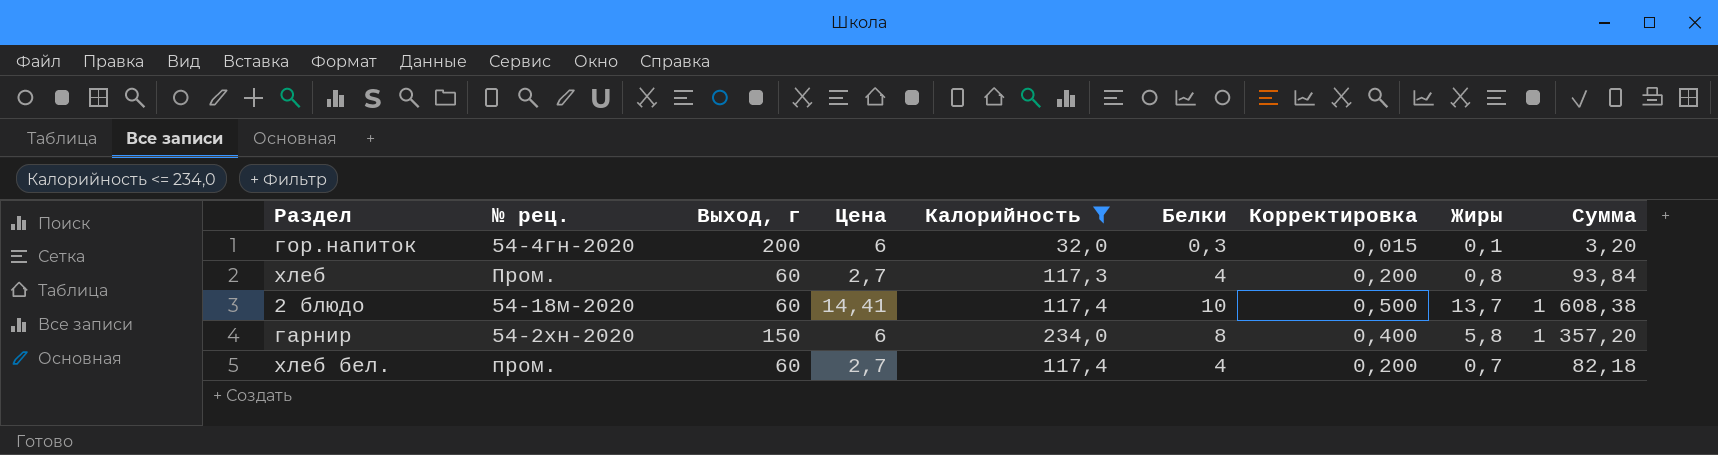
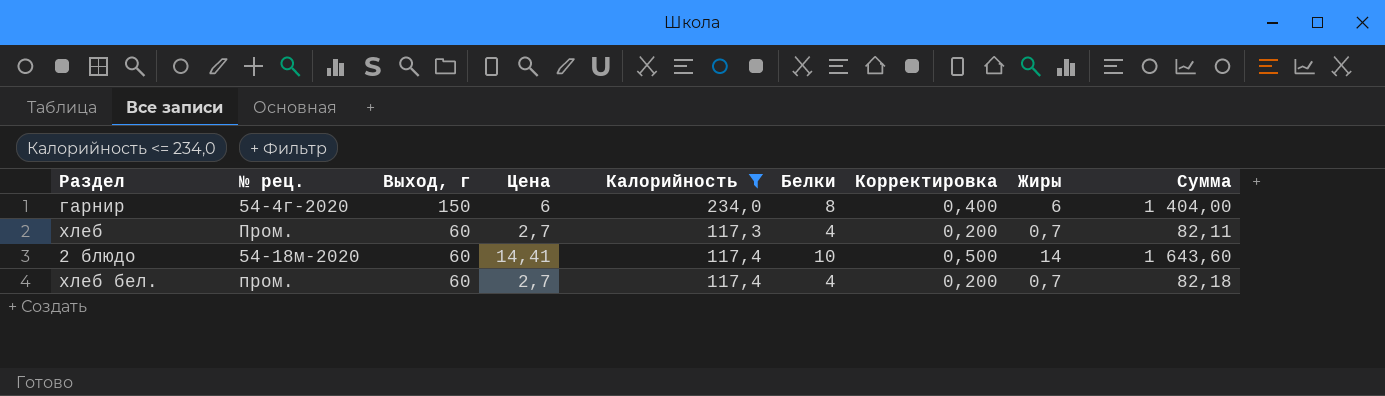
row order: none -> Выход, г descending
row гор.напиток: 54-4гн-2020 | 200 | 6 | 32,0 | 0,3 | 0,015 | 0,1 | 3,20 -> none
гарнир | № рец.: 54-2хн-2020 -> 54-4г-2020
гарнир | Жиры: 5,8 -> 6
гарнир | Сумма: 1 357,20 -> 1 404,00
хлеб | Жиры: 0,8 -> 0,7
хлеб | Сумма: 93,84 -> 82,11
2 блюдо | Жиры: 13,7 -> 14
2 блюдо | Сумма: 1 608,38 -> 1 643,60

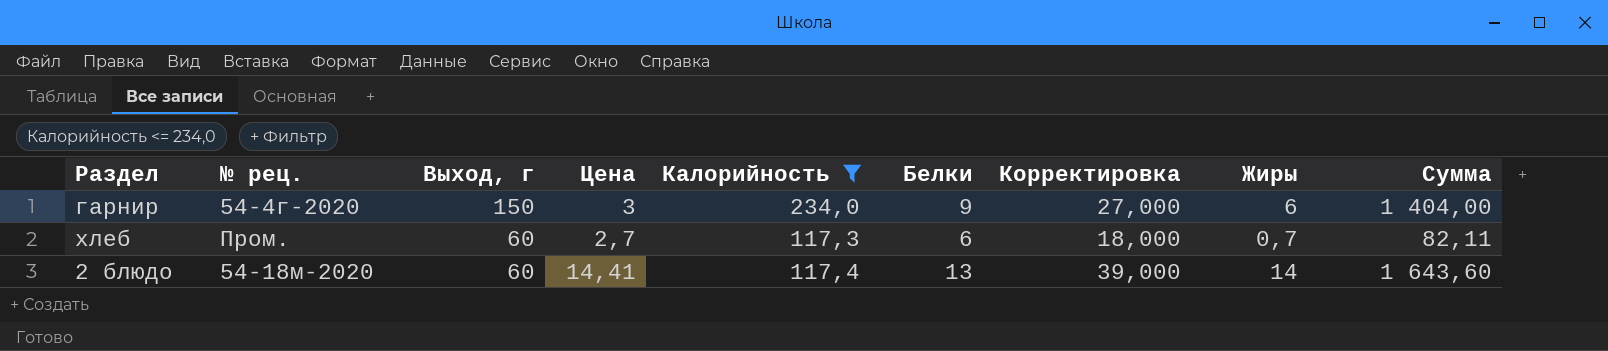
column Корректировка | formula: [Белки] * 0,05 -> [Белки] * 3
row хлеб бел.: пром. | 60 | 2,7 | 117,4 | 4 | 0,200 | 0,7 | 82,18 -> none
гарнир | Цена: 6 -> 3
гарнир | Белки: 8 -> 9
хлеб | Белки: 4 -> 6
2 блюдо | Белки: 10 -> 13

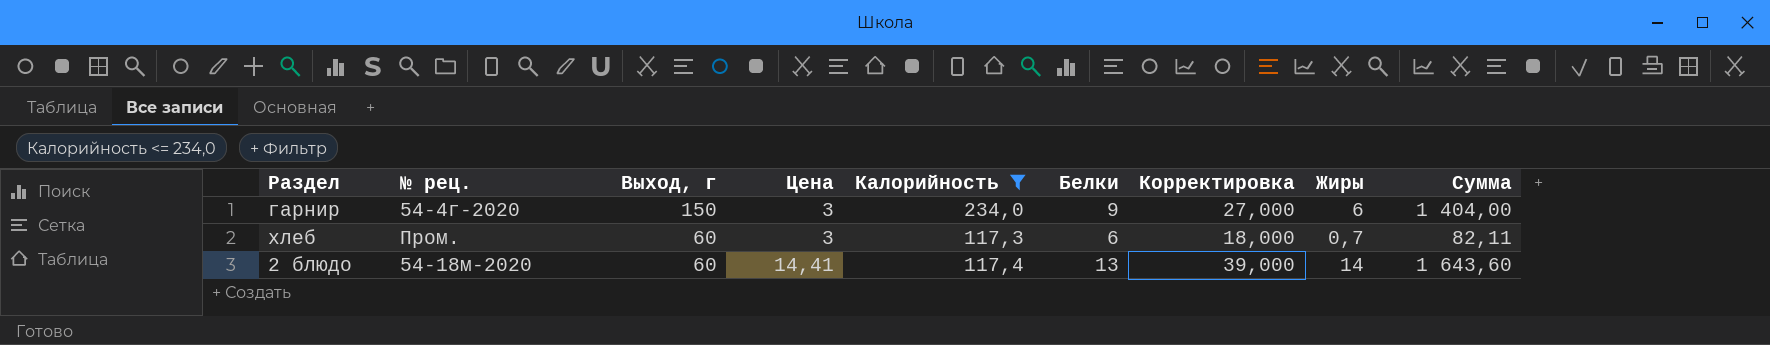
хлеб | Цена: 2,7 -> 3

